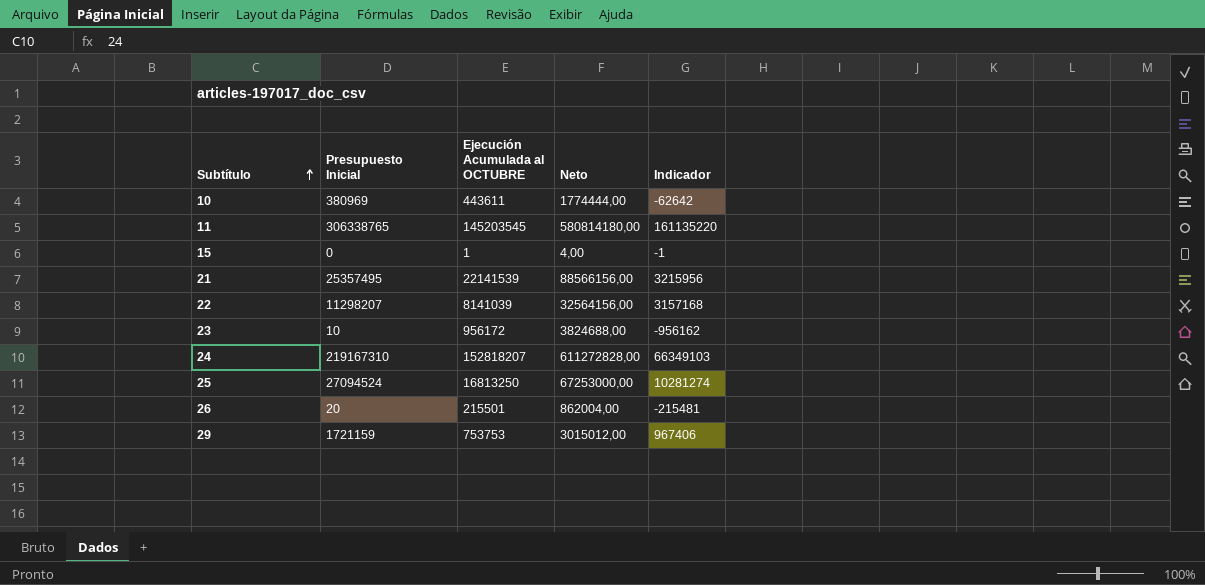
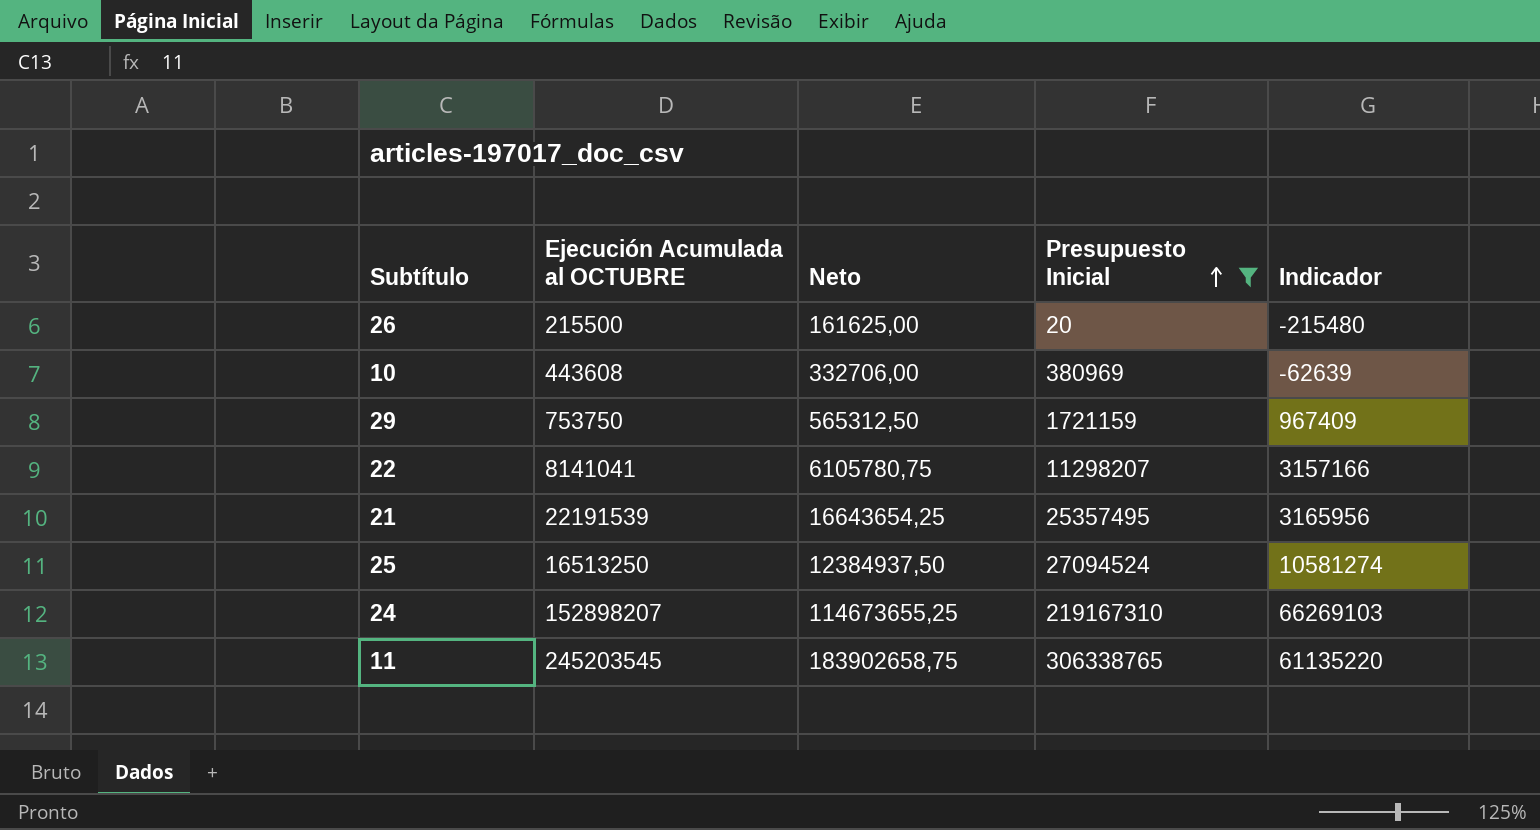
filter: none -> Presupuesto Inicial >= 20
row order: Subtítulo ascending -> Presupuesto Inicial ascending
column Neto | formula: [Ejecución Acumulada al OCTUBRE] * 4 -> [Ejecución Acumulada al OCTUBRE] * 0,75
column Presupuesto Inicial | position: 2 -> 4
26 | Ejecución Acumulada al OCTUBRE: 215501 -> 215500
26 | Indicador: -215481 -> -215480
10 | Ejecución Acumulada al OCTUBRE: 443611 -> 443608
10 | Indicador: -62642 -> -62639
29 | Ejecución Acumulada al OCTUBRE: 753753 -> 753750
29 | Indicador: 967406 -> 967409
22 | Ejecución Acumulada al OCTUBRE: 8141039 -> 8141041
22 | Indicador: 3157168 -> 3157166
21 | Ejecución Acumulada al OCTUBRE: 22141539 -> 22191539
21 | Indicador: 3215956 -> 3165956
25 | Ejecución Acumulada al OCTUBRE: 16813250 -> 16513250
25 | Indicador: 10281274 -> 10581274
24 | Ejecución Acumulada al OCTUBRE: 152818207 -> 152898207
24 | Indicador: 66349103 -> 66269103
11 | Ejecución Acumulada al OCTUBRE: 145203545 -> 245203545
11 | Indicador: 161135220 -> 61135220

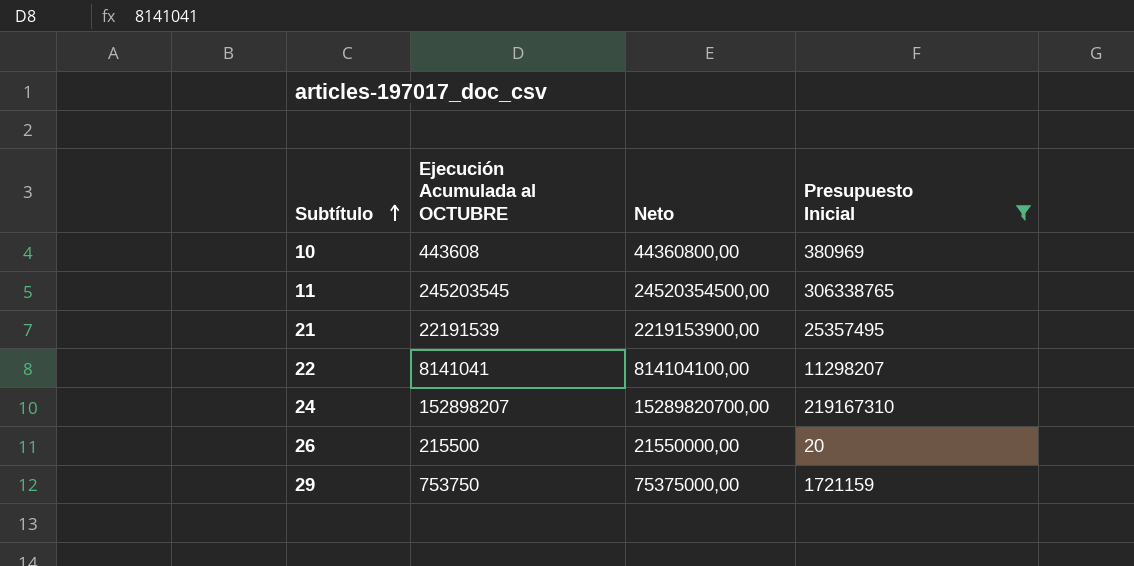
row order: Presupuesto Inicial ascending -> Subtítulo ascending
column Indicador | formula: [Presupuesto Inicial] - [Ejecución Acumulada al OCTUBRE] -> none
column Neto | formula: [Ejecución Acumulada al OCTUBRE] * 0,75 -> [Ejecución Acumulada al OCTUBRE] * 100
row 25: 16513250 | 12384937,50 | 27094524 | 10581274 -> none

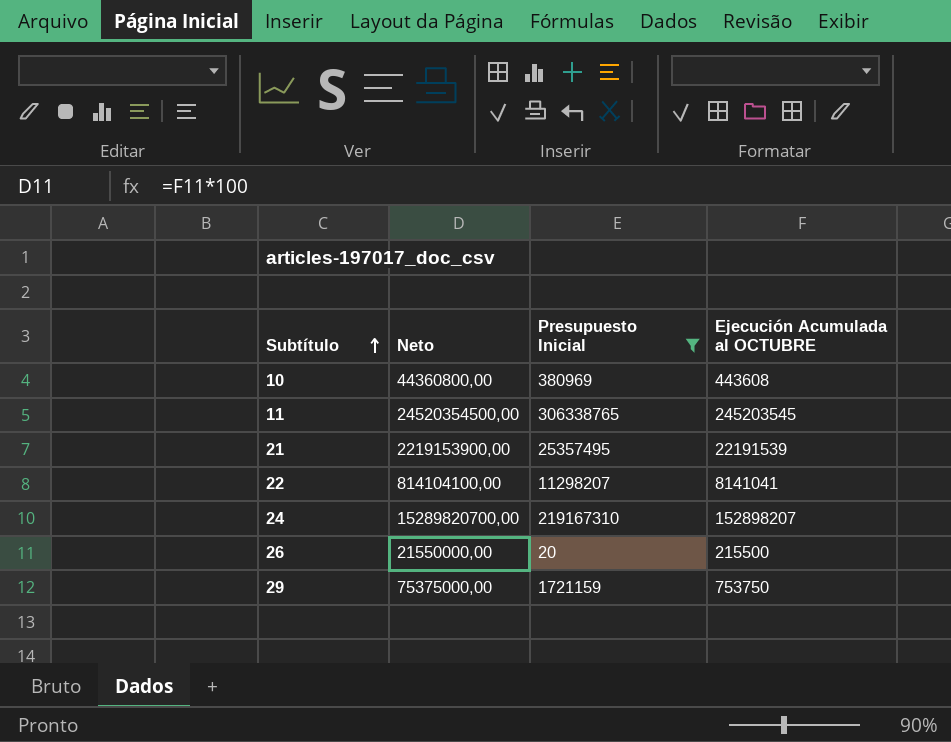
column Ejecución Acumulada al OCTUBRE | position: 2 -> 4

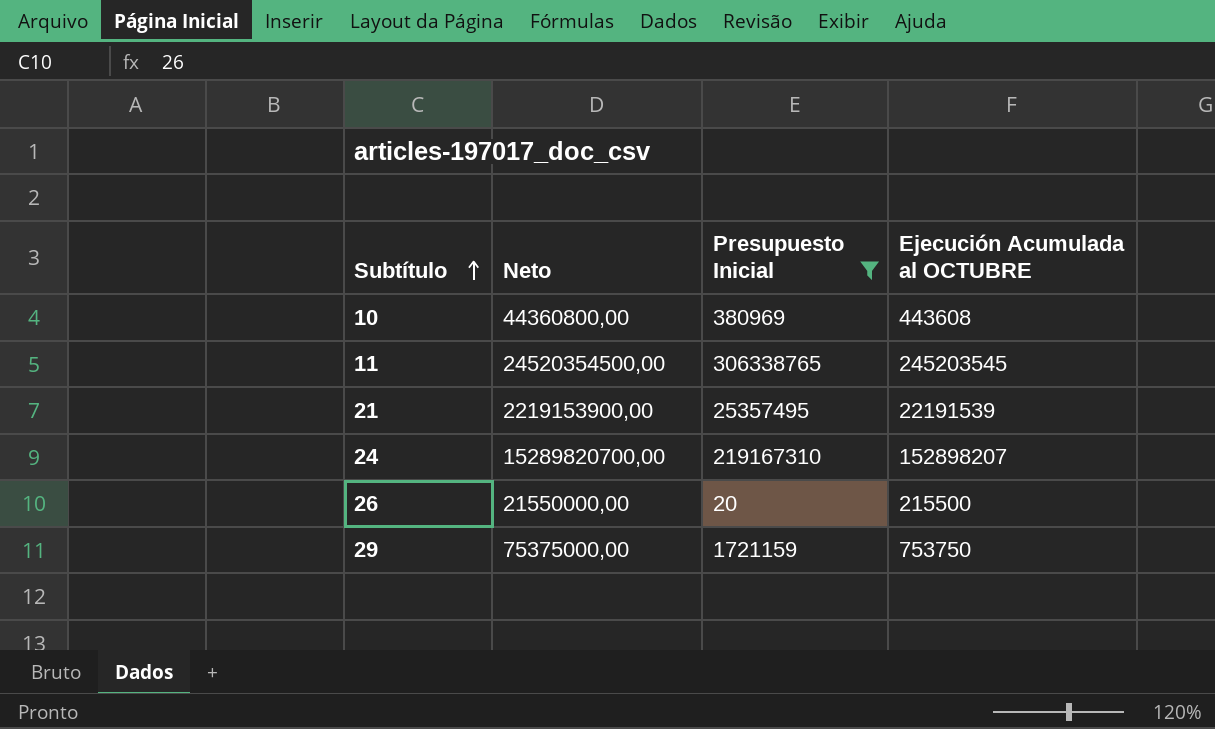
row 22: 814104100,00 | 11298207 | 8141041 -> none

